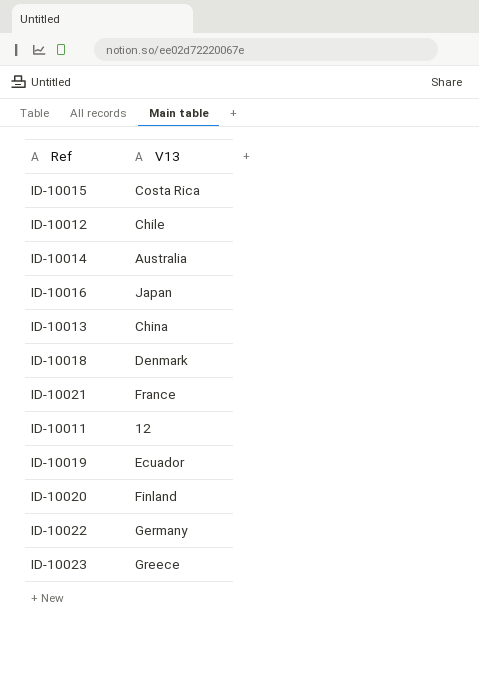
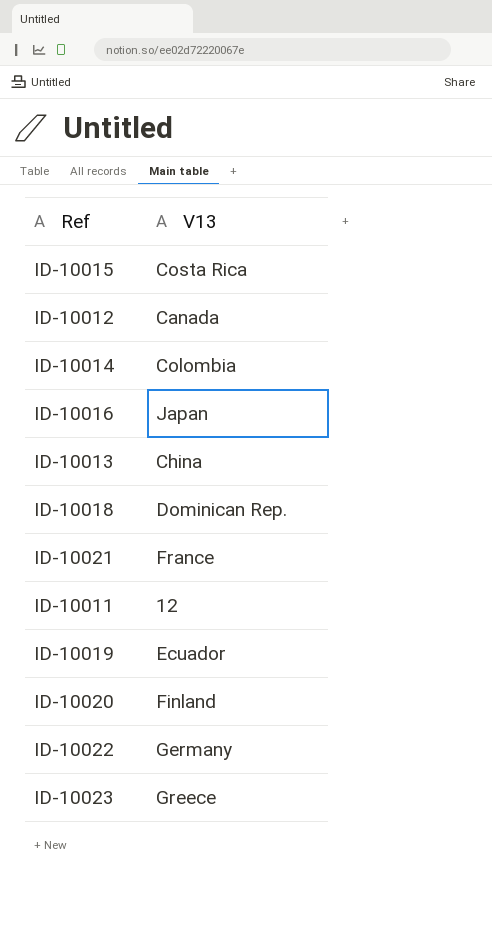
ID-10012 | V13: Chile -> Canada
ID-10014 | V13: Australia -> Colombia
ID-10018 | V13: Denmark -> Dominican Rep.

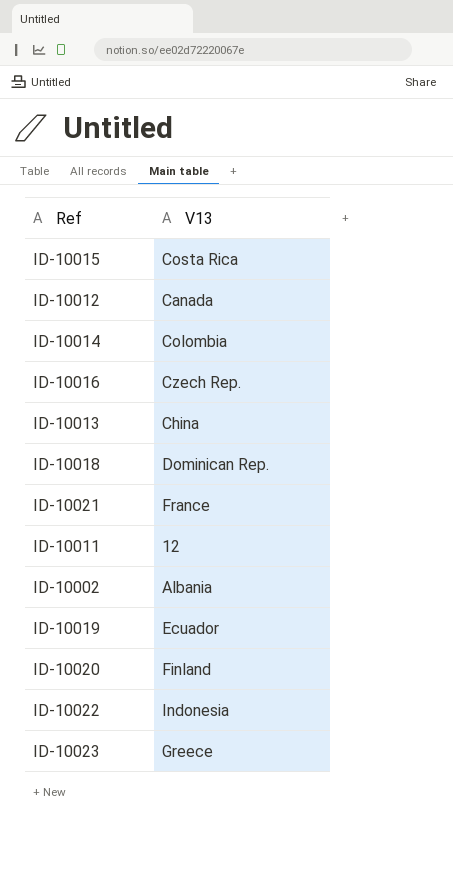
ID-10016 | V13: Japan -> Czech Rep.
row ID-10002: none -> Albania
ID-10022 | V13: Germany -> Indonesia

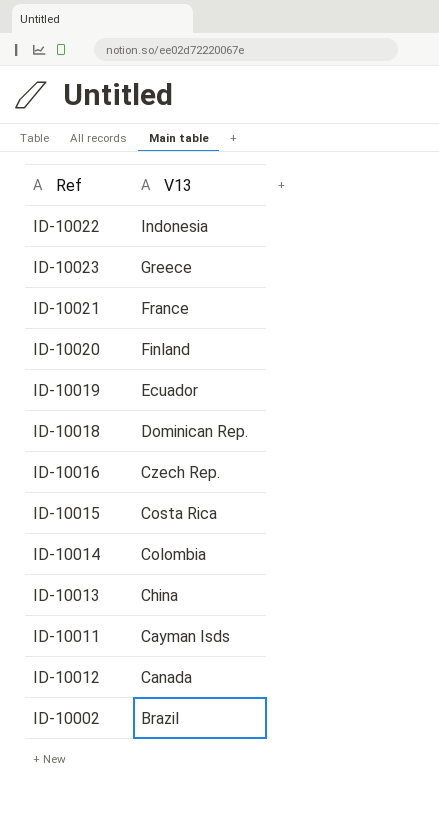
row order: none -> V13 descending
ID-10011 | V13: 12 -> Cayman Isds
ID-10002 | V13: Albania -> Brazil

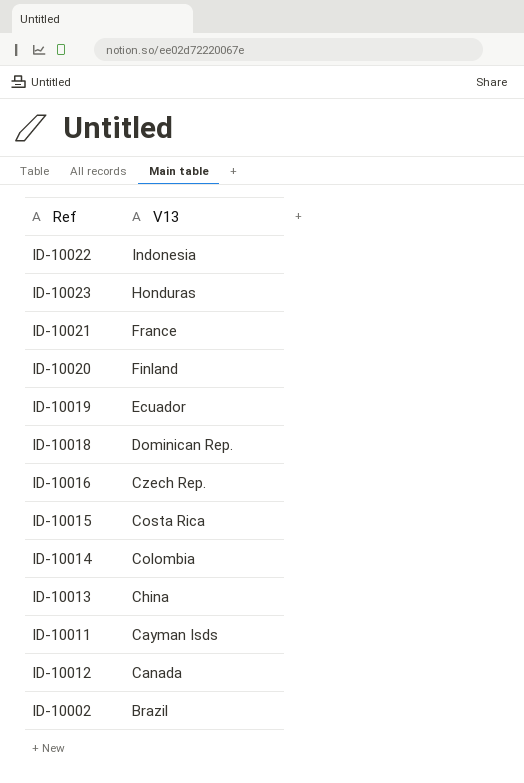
ID-10023 | V13: Greece -> Honduras

